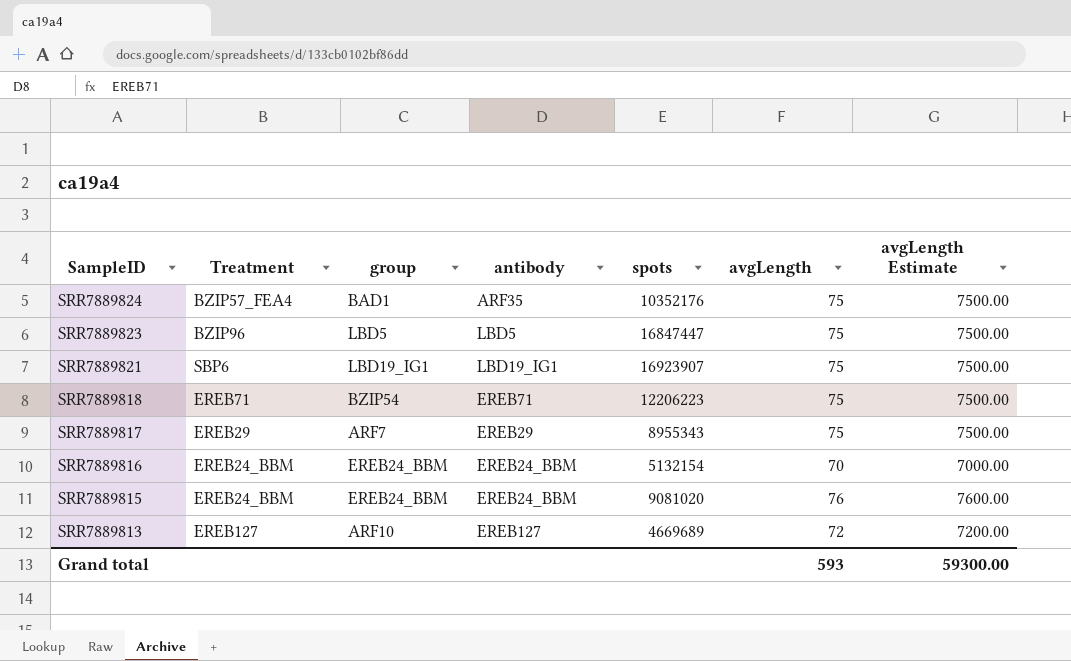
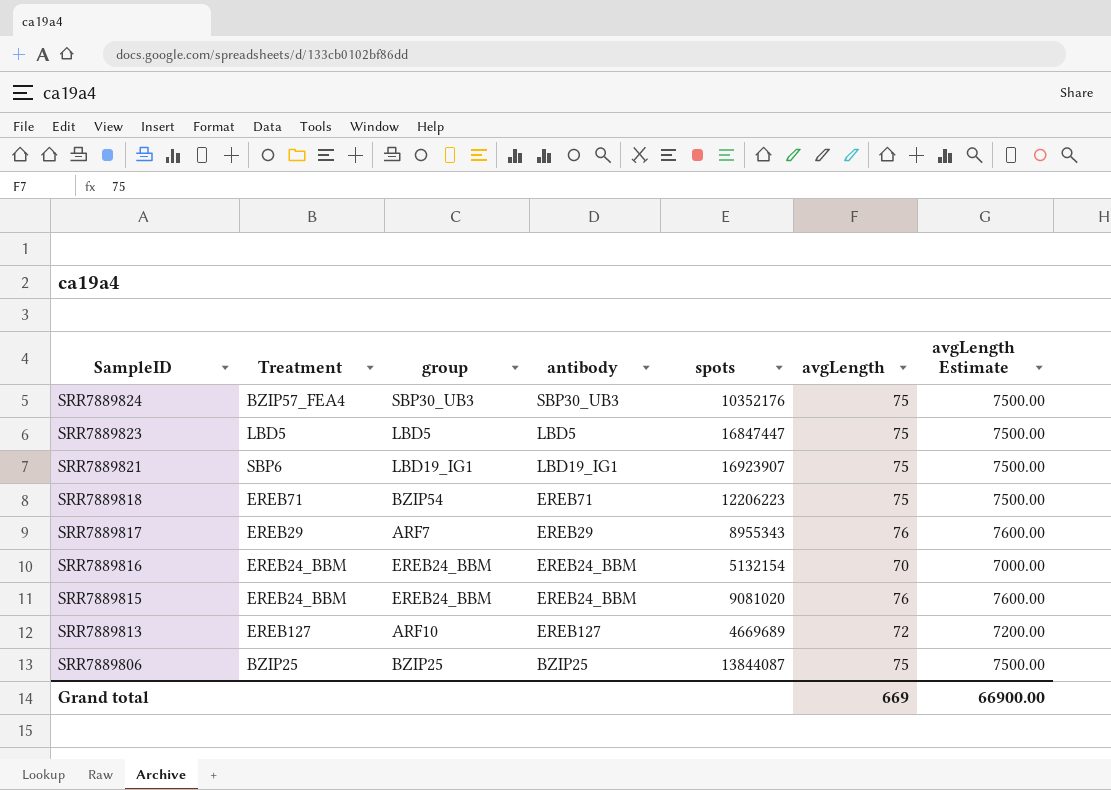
SRR7889824 | group: BAD1 -> SBP30_UB3
SRR7889824 | antibody: ARF35 -> SBP30_UB3
SRR7889823 | Treatment: BZIP96 -> LBD5
SRR7889817 | avgLength: 75 -> 76
SRR7889817 | avgLength Estimate: 7500.00 -> 7600.00
row SRR7889806: none -> BZIP25 | BZIP25 | BZIP25 | 13844087 | 75 | 7500.00
Grand total | avgLength: 593 -> 669
Grand total | avgLength Estimate: 59300.00 -> 66900.00

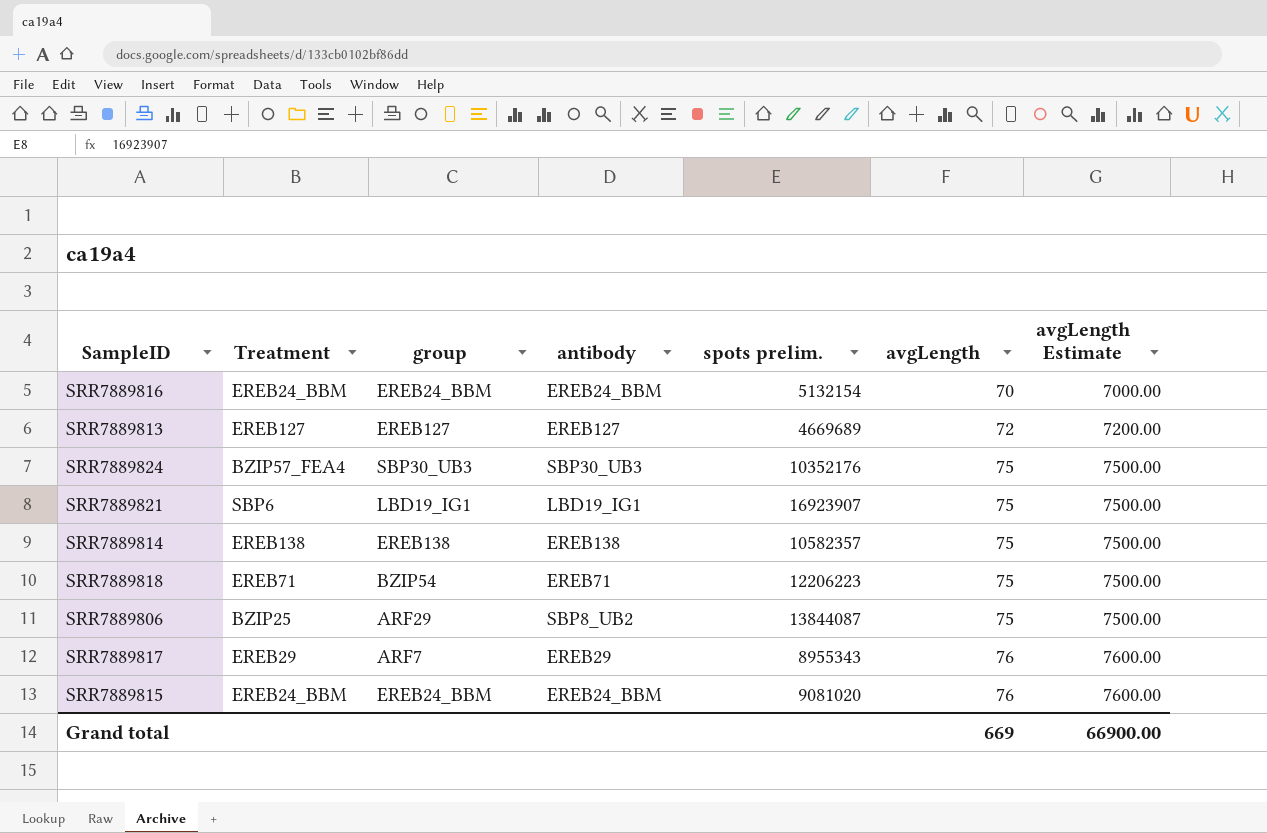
row order: SampleID descending -> avgLength ascending
column name: spots -> spots prelim.
row SRR7889823: LBD5 | LBD5 | LBD5 | 16847447 | 75 | 7500.00 -> none
SRR7889813 | group: ARF10 -> EREB127
row SRR7889814: none -> EREB138 | EREB138 | EREB138 | 10582357 | 75 | 7500.00
SRR7889806 | group: BZIP25 -> ARF29
SRR7889806 | antibody: BZIP25 -> SBP8_UB2

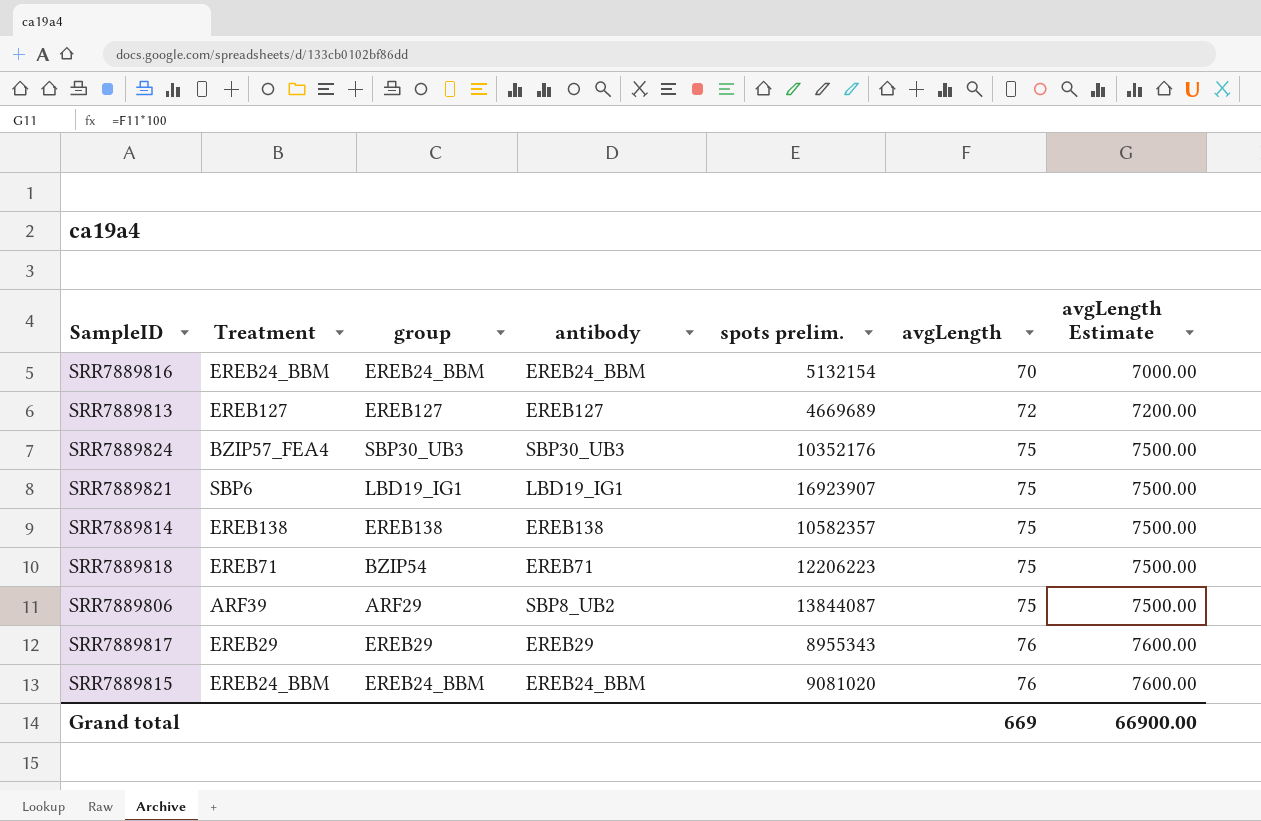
SRR7889806 | Treatment: BZIP25 -> ARF39
SRR7889817 | group: ARF7 -> EREB29

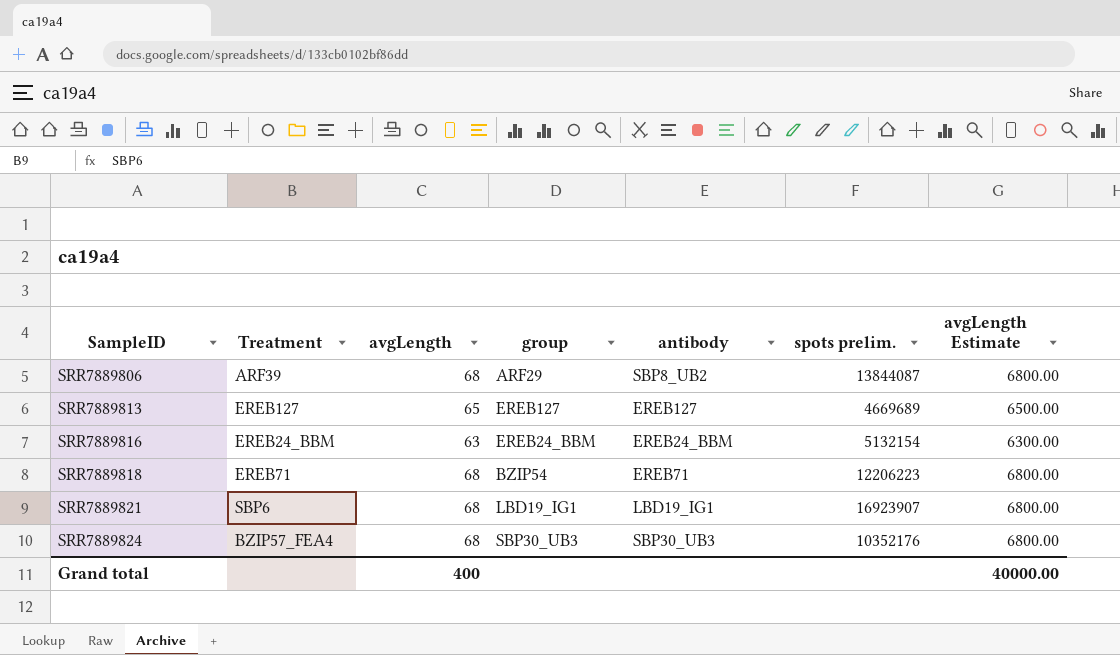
row order: avgLength ascending -> SampleID ascending
column avgLength | position: 6 -> 3
row SRR7889814: EREB138 | EREB138 | EREB138 | 10582357 | 75 | 7500.00 -> none
row SRR7889817: EREB29 | EREB29 | EREB29 | 8955343 | 76 | 7600.00 -> none
row SRR7889815: EREB24_BBM | EREB24_BBM | EREB24_BBM | 9081020 | 76 | 7600.00 -> none
SRR7889806 | avgLength: 75 -> 68
SRR7889806 | avgLength Estimate: 7500.00 -> 6800.00
SRR7889813 | avgLength: 72 -> 65
SRR7889813 | avgLength Estimate: 7200.00 -> 6500.00
SRR7889816 | avgLength: 70 -> 63
SRR7889816 | avgLength Estimate: 7000.00 -> 6300.00
SRR7889818 | avgLength: 75 -> 68
SRR7889818 | avgLength Estimate: 7500.00 -> 6800.00
SRR7889821 | avgLength: 75 -> 68
SRR7889821 | avgLength Estimate: 7500.00 -> 6800.00
SRR7889824 | avgLength: 75 -> 68
SRR7889824 | avgLength Estimate: 7500.00 -> 6800.00
Grand total | avgLength: 669 -> 400
Grand total | avgLength Estimate: 66900.00 -> 40000.00

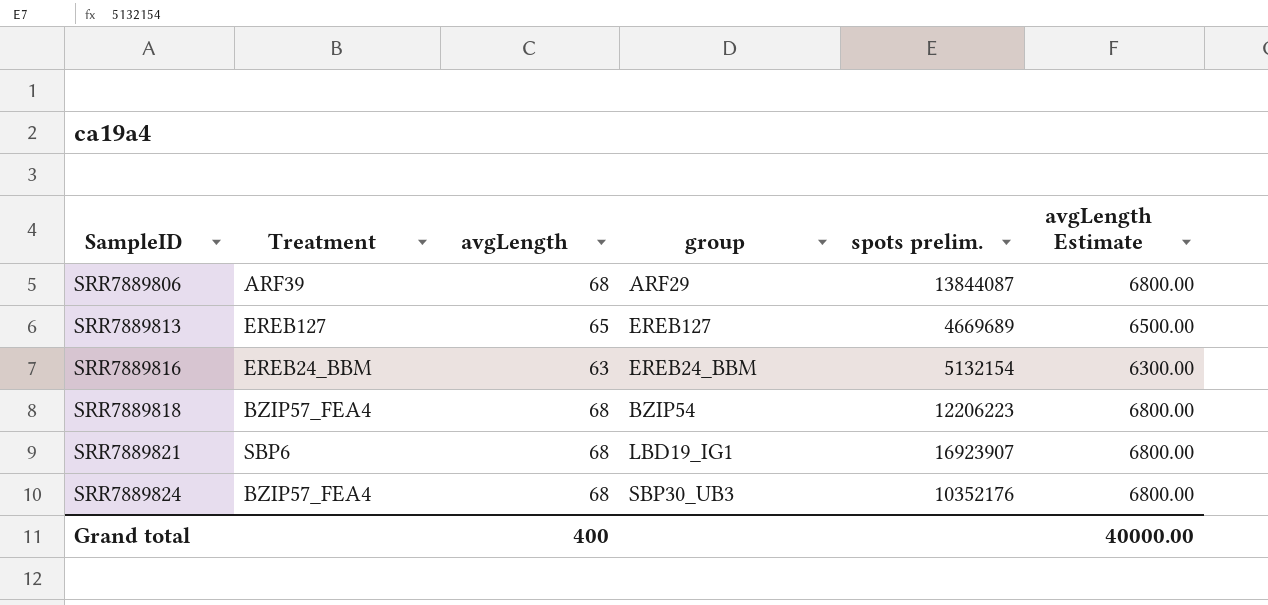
column antibody | position: 5 -> none
SRR7889818 | Treatment: EREB71 -> BZIP57_FEA4

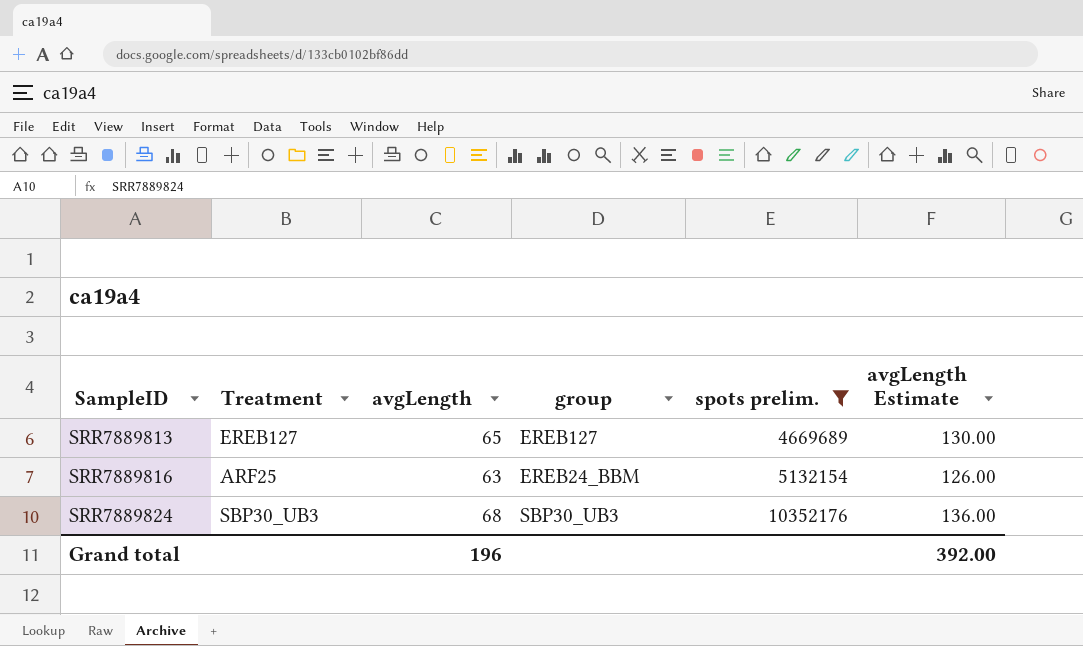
filter: none -> spots prelim. <= 10352176
column avgLength Estimate | formula: [avgLength] * 100 -> [avgLength] * 2
SRR7889816 | Treatment: EREB24_BBM -> ARF25
SRR7889824 | Treatment: BZIP57_FEA4 -> SBP30_UB3
Grand total | avgLength: 400 -> 196
Grand total | avgLength Estimate: 40000.00 -> 392.00

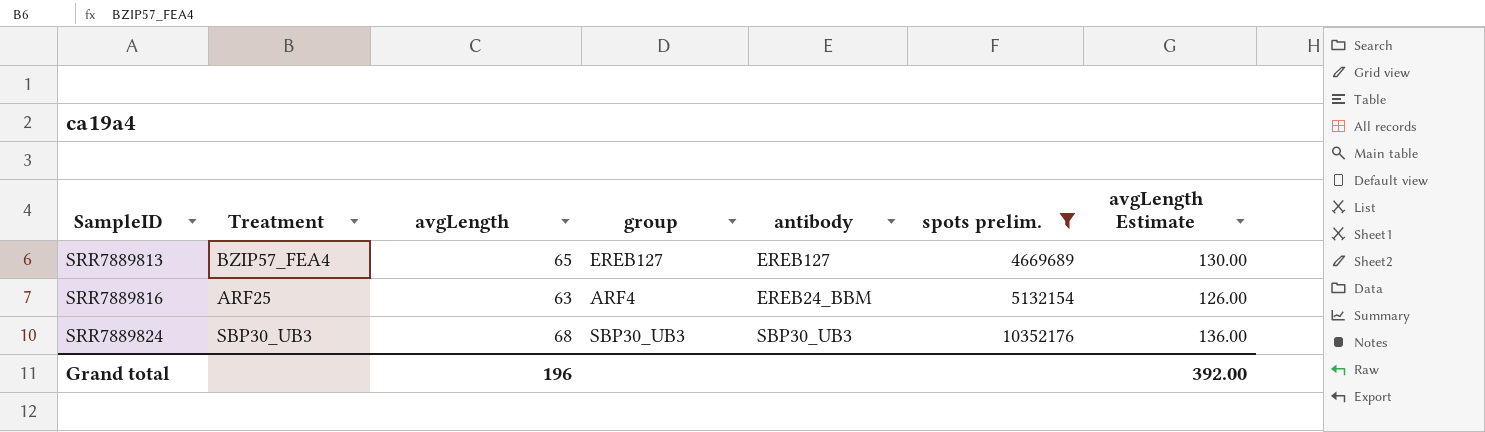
column antibody | position: none -> 5
SRR7889813 | Treatment: EREB127 -> BZIP57_FEA4
SRR7889816 | group: EREB24_BBM -> ARF4

